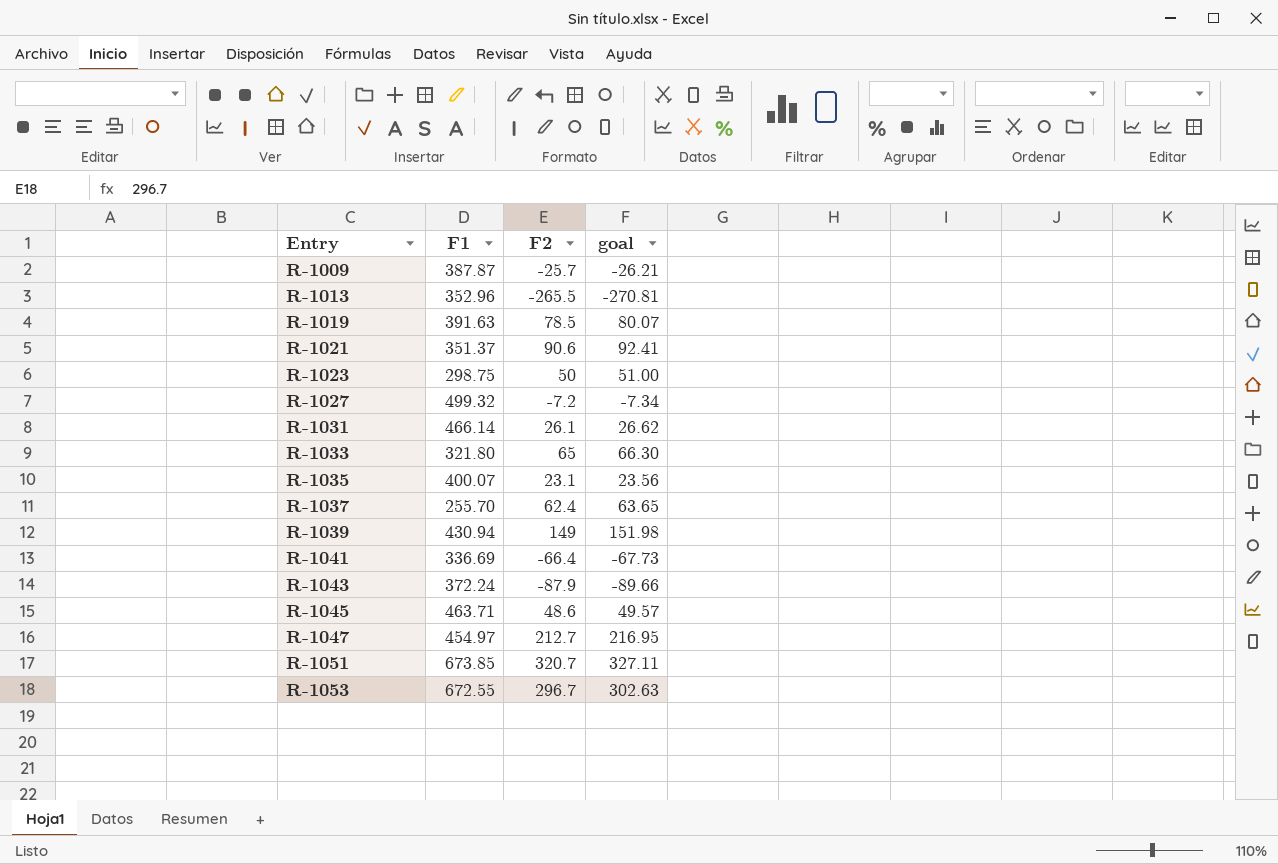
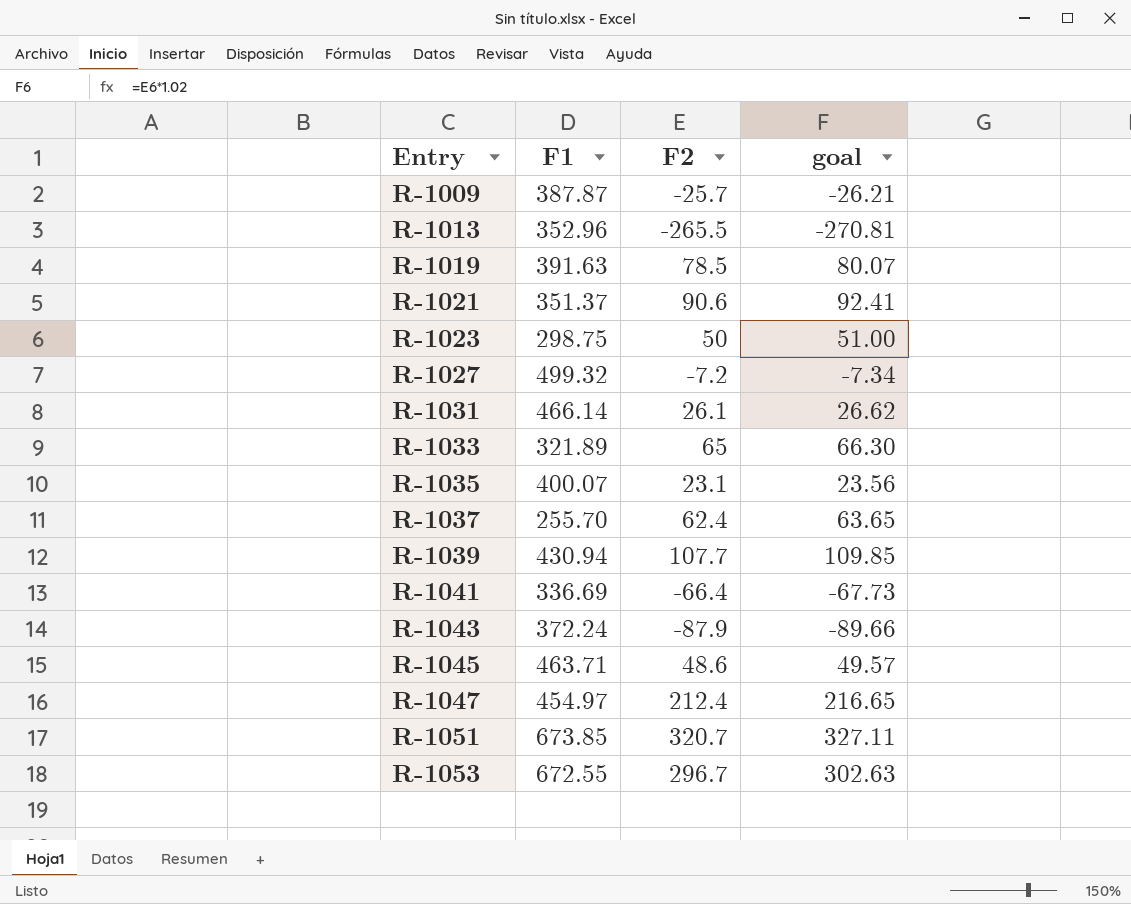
R-1033 | F1: 321.80 -> 321.89
R-1039 | F2: 149 -> 107.7
R-1039 | goal: 151.98 -> 109.85
R-1047 | F2: 212.7 -> 212.4
R-1047 | goal: 216.95 -> 216.65

